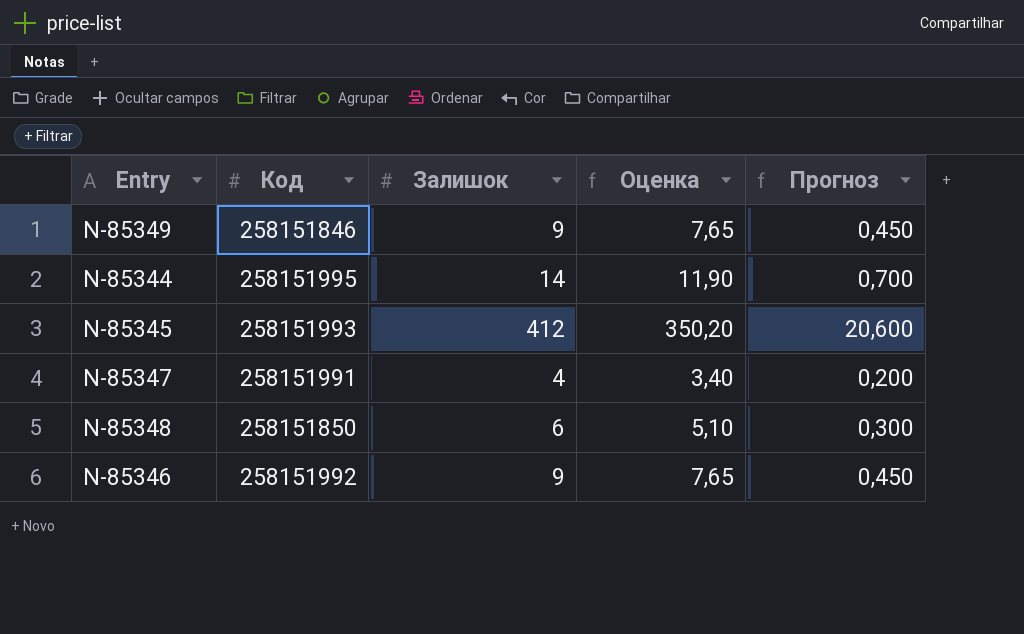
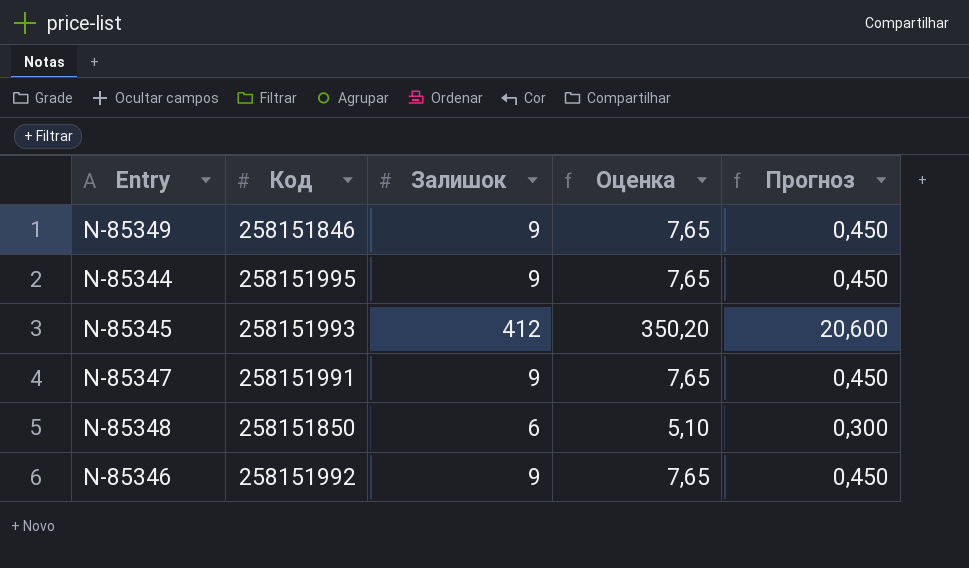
N-85344 | Залишок: 14 -> 9
N-85344 | Оценка: 11,90 -> 7,65
N-85344 | Прогноз: 0,700 -> 0,450
N-85347 | Залишок: 4 -> 9
N-85347 | Оценка: 3,40 -> 7,65
N-85347 | Прогноз: 0,200 -> 0,450

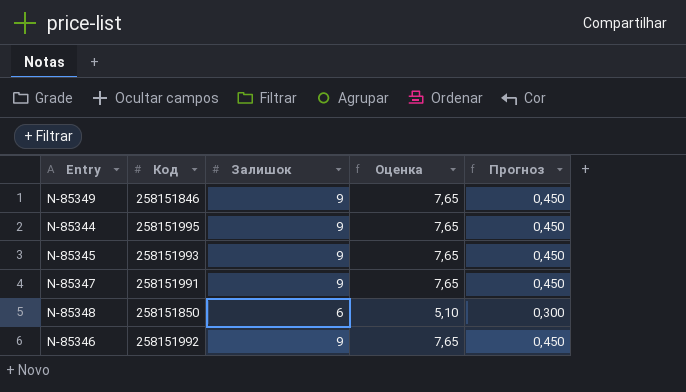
N-85345 | Залишок: 412 -> 9
N-85345 | Оценка: 350,20 -> 7,65
N-85345 | Прогноз: 20,600 -> 0,450

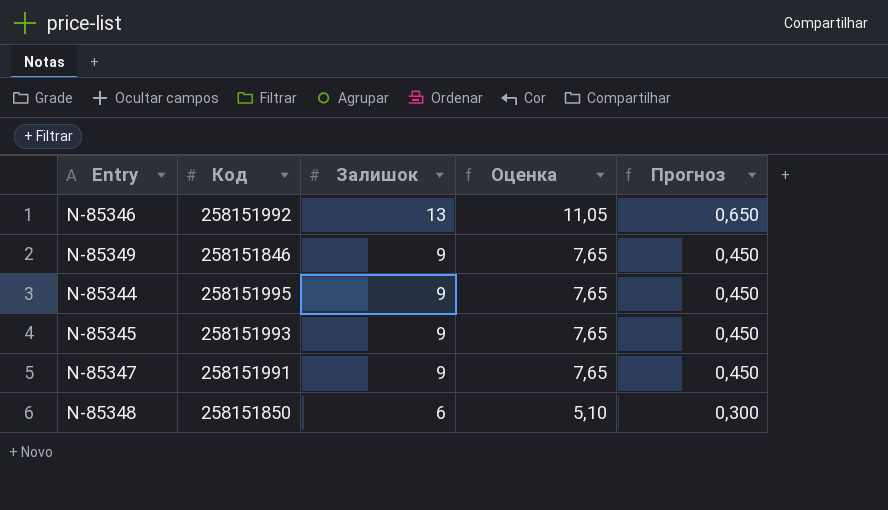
row order: none -> Залишок descending
N-85346 | Залишок: 9 -> 13
N-85346 | Оценка: 7,65 -> 11,05
N-85346 | Прогноз: 0,450 -> 0,650

